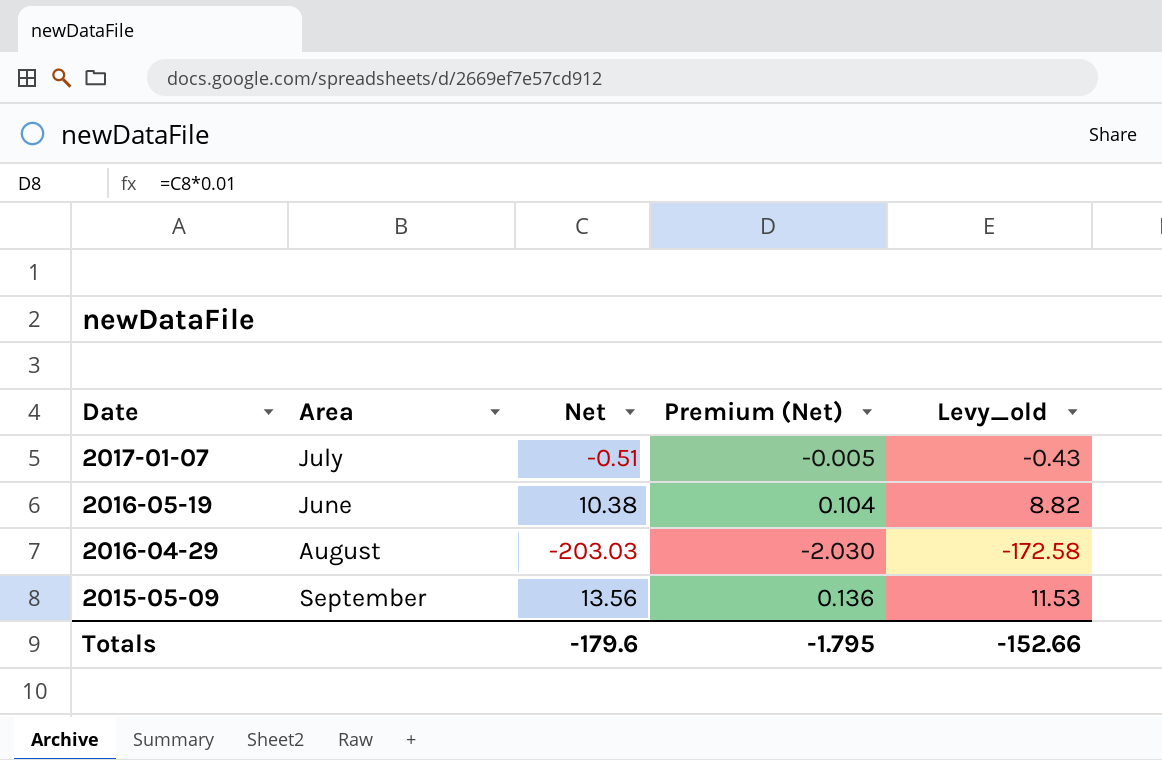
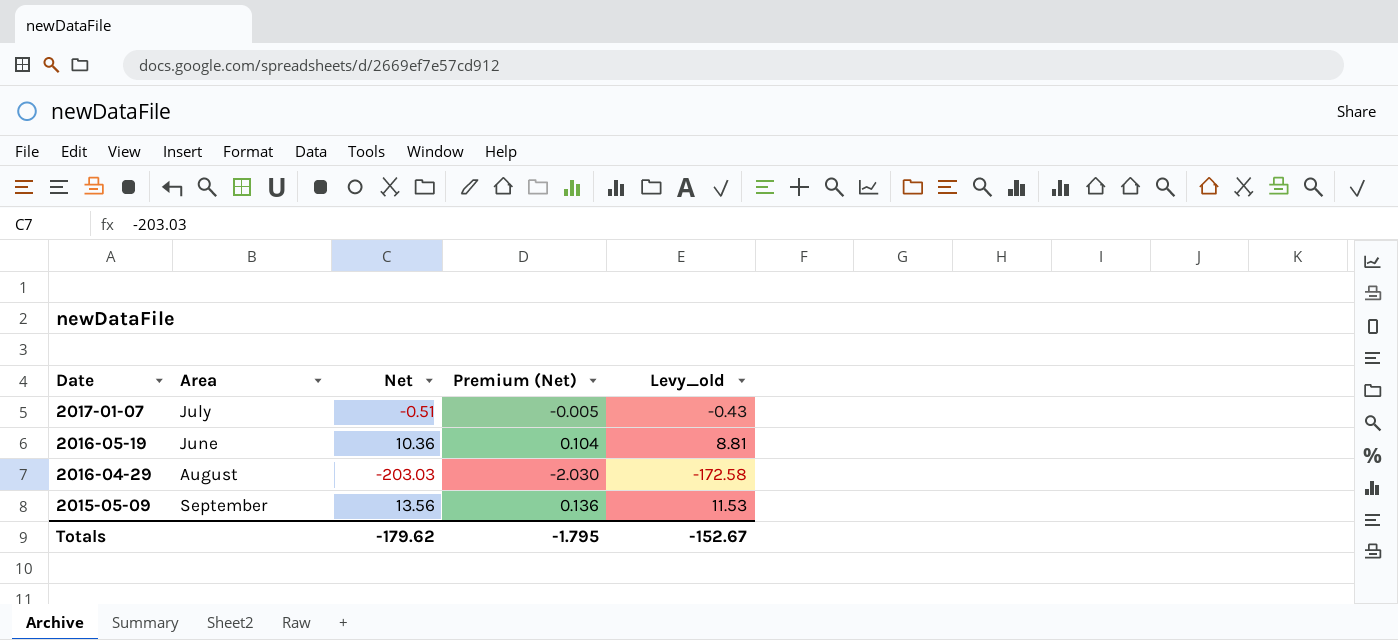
2016-05-19 | Net: 10.38 -> 10.36
2016-05-19 | Levy_old: 8.82 -> 8.81
Totals | Net: -179.6 -> -179.62
Totals | Levy_old: -152.66 -> -152.67

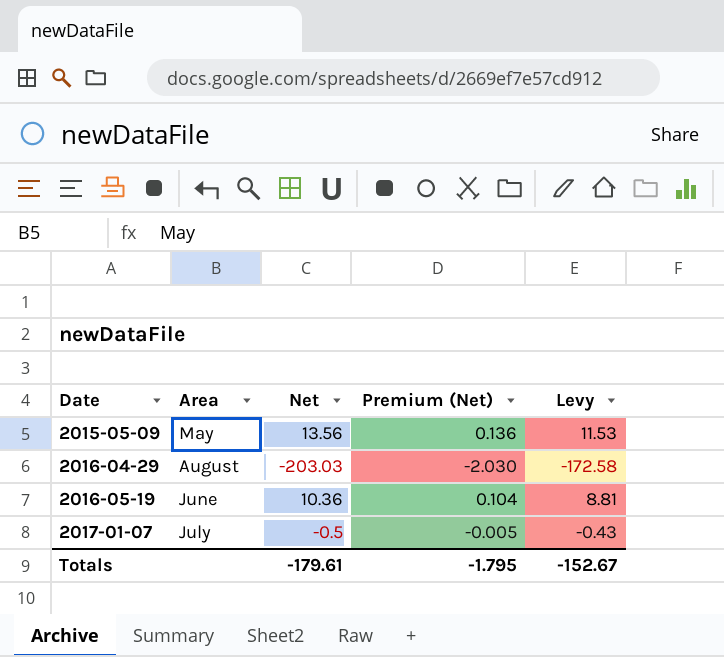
row order: Date descending -> Date ascending
column name: Levy_old -> Levy
2015-05-09 | Area: September -> May
2017-01-07 | Net: -0.51 -> -0.5
Totals | Net: -179.62 -> -179.61

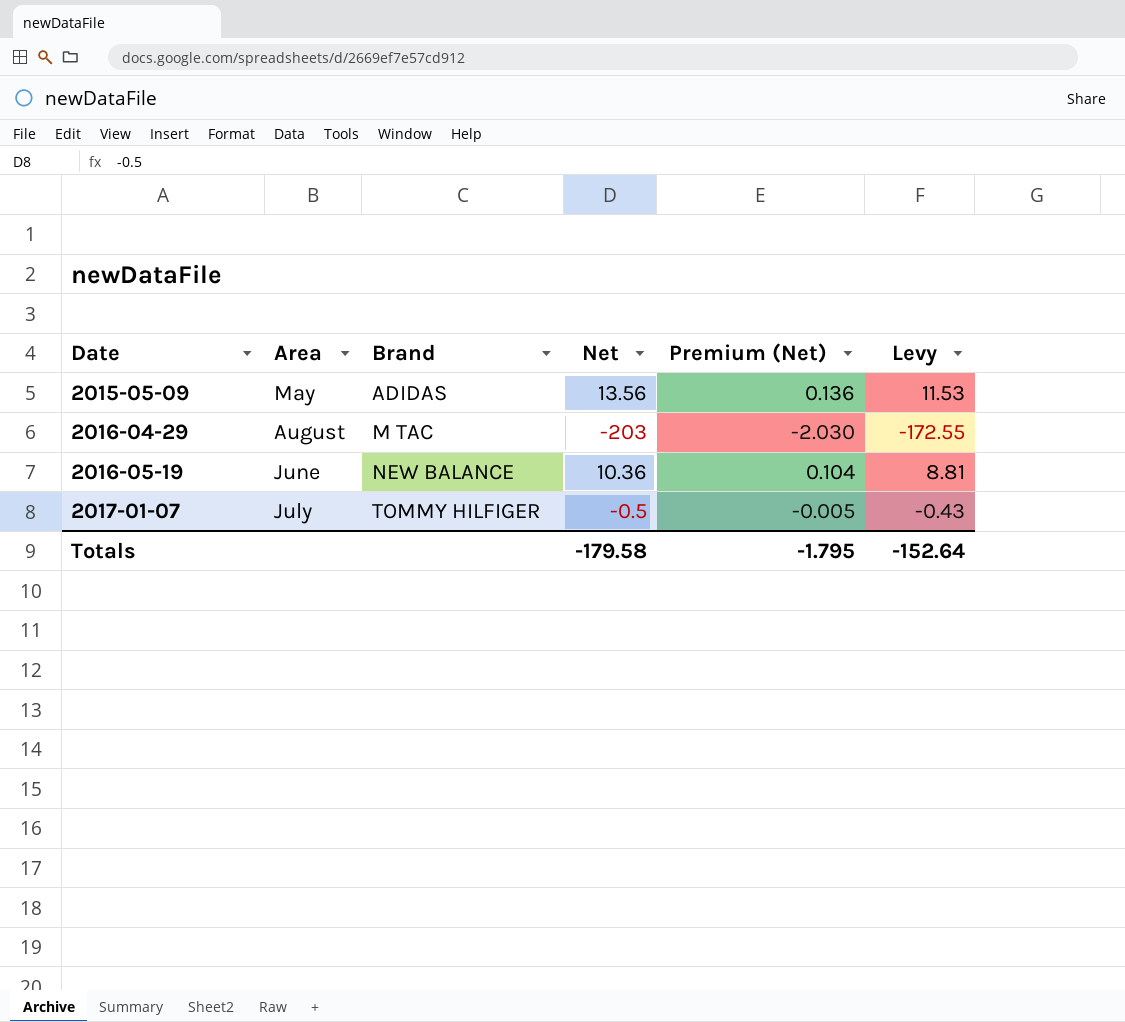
column Brand | position: none -> 3
2016-04-29 | Net: -203.03 -> -203
2016-04-29 | Levy: -172.58 -> -172.55
Totals | Net: -179.61 -> -179.58
Totals | Levy: -152.67 -> -152.64

